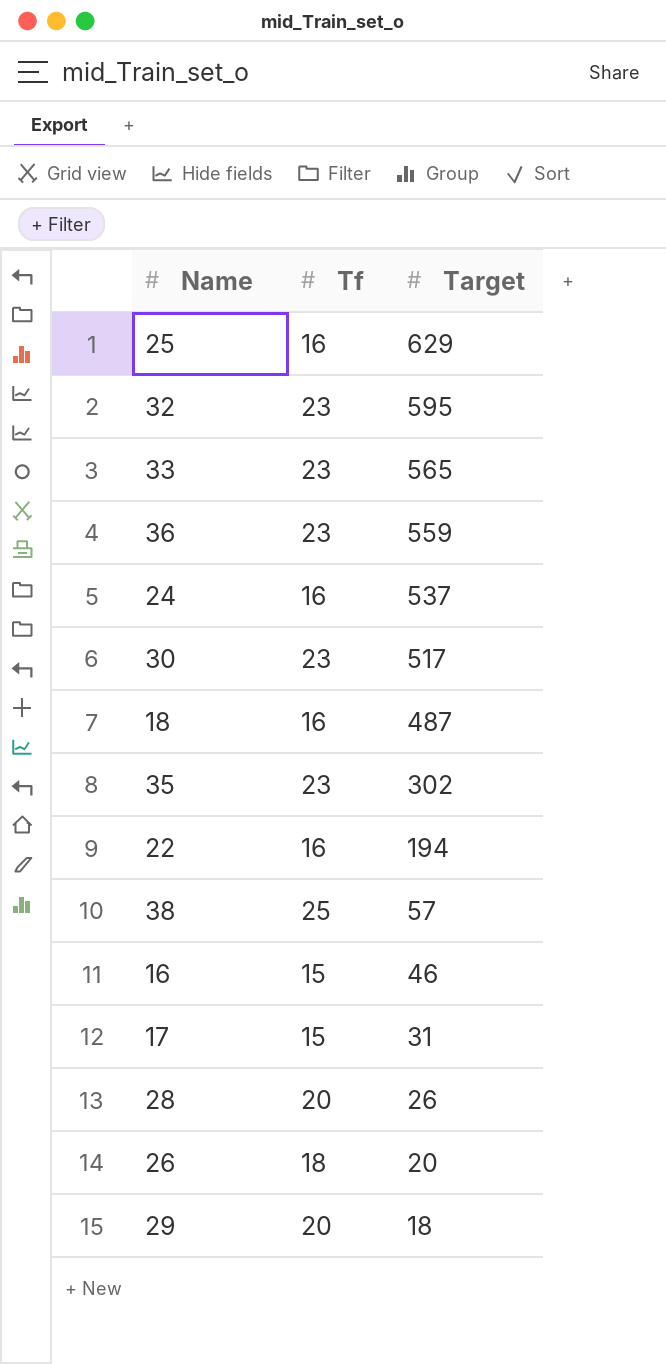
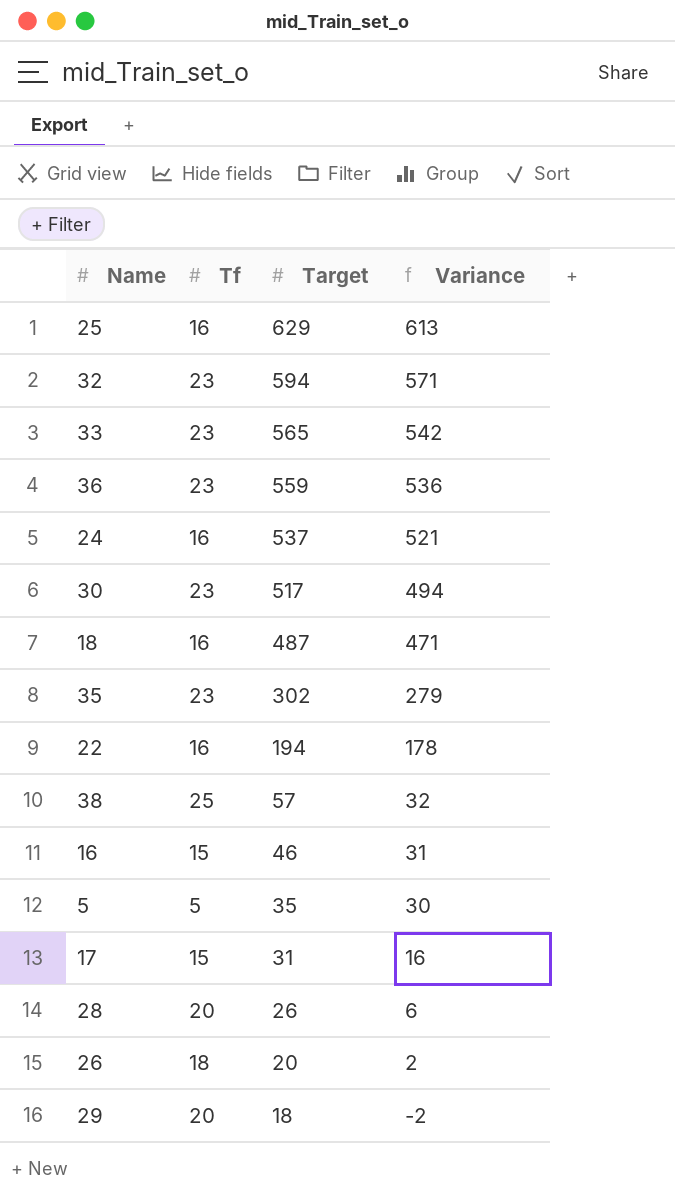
column Variance | formula: none -> [Target] - [Tf]
32 | Target: 595 -> 594
row 5: none -> 5 | 35 | 30

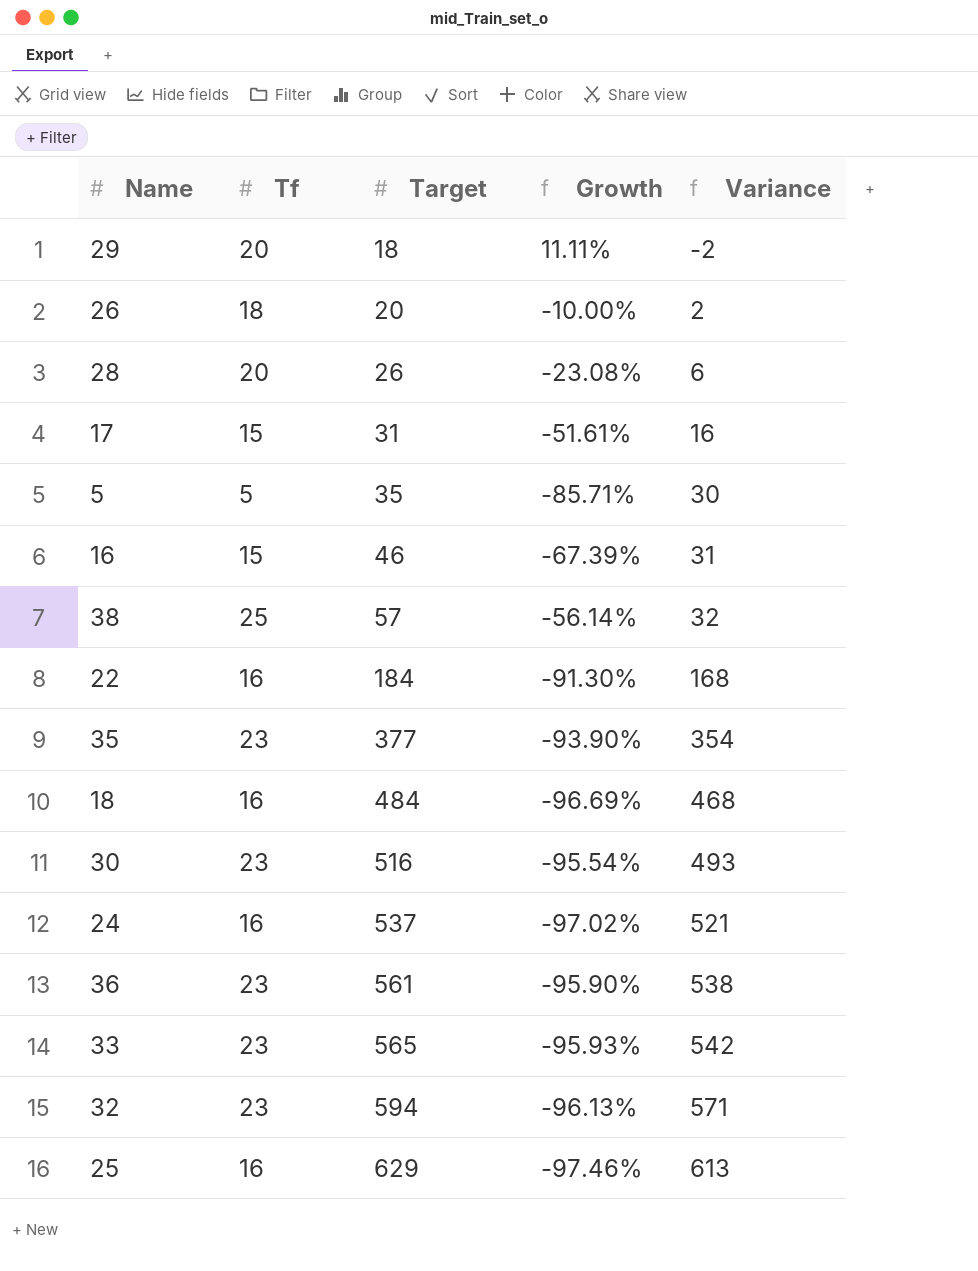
row order: Target descending -> Target ascending
column Growth | formula: none -> ([Tf] - [Target]) / [Target]
22 | Target: 194 -> 184
22 | Variance: 178 -> 168
35 | Target: 302 -> 377
35 | Variance: 279 -> 354
18 | Target: 487 -> 484
18 | Variance: 471 -> 468
30 | Target: 517 -> 516
30 | Variance: 494 -> 493
36 | Target: 559 -> 561
36 | Variance: 536 -> 538

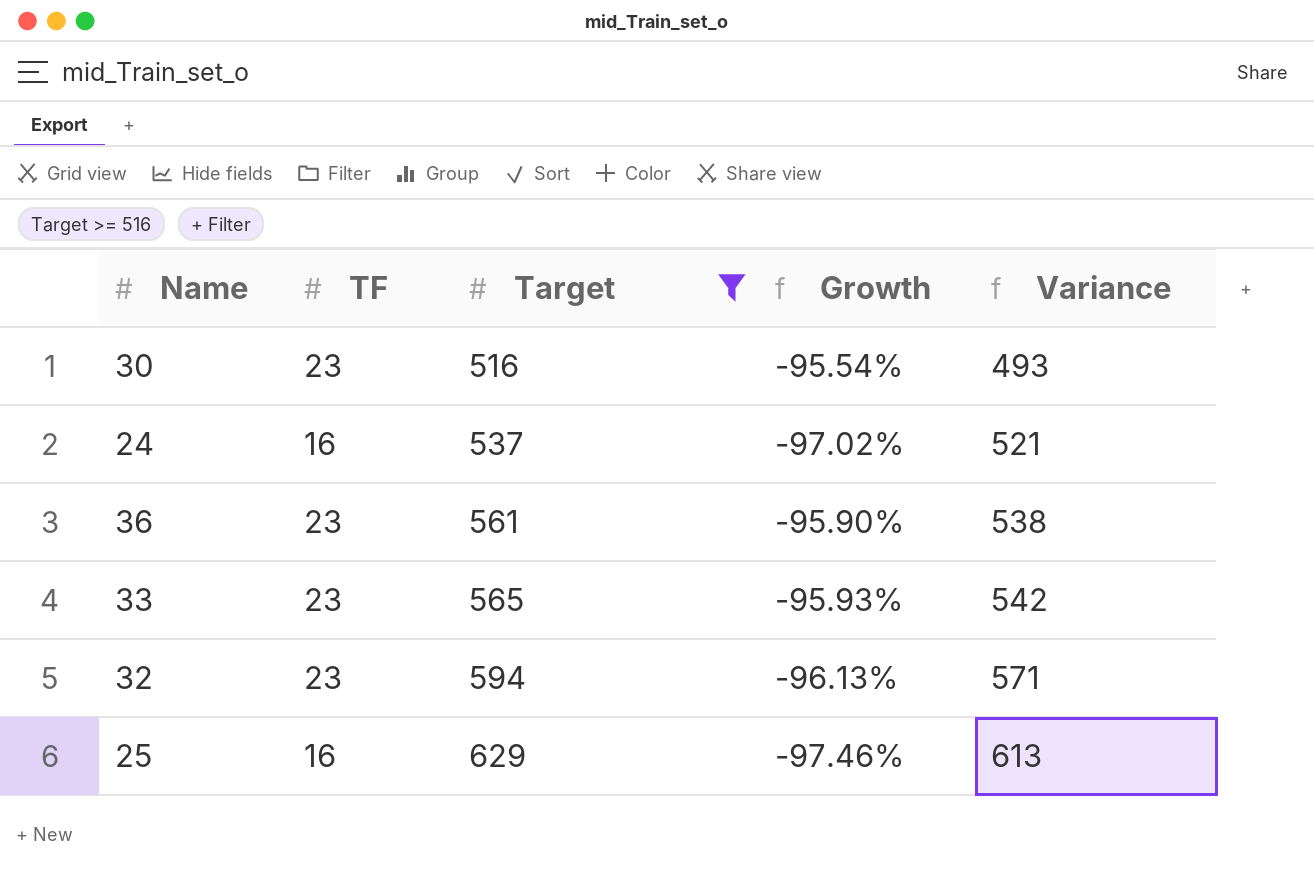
filter: none -> Target >= 516
column name: Tf -> TF

